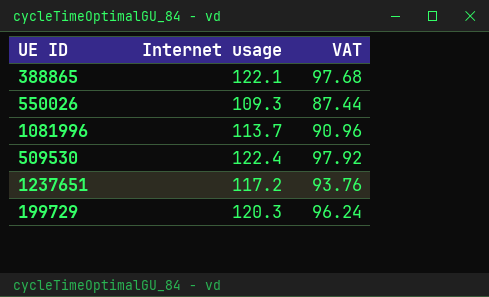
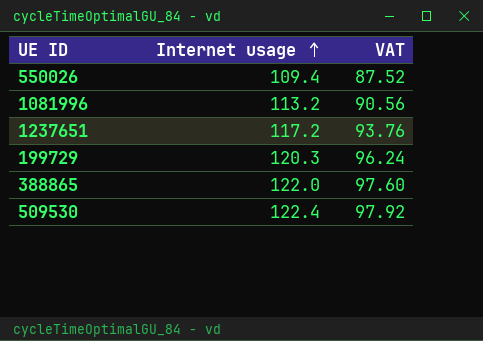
row order: none -> Internet usage ascending
550026 | Internet usage: 109.3 -> 109.4
550026 | VAT: 87.44 -> 87.52
1081996 | Internet usage: 113.7 -> 113.2
1081996 | VAT: 90.96 -> 90.56
388865 | Internet usage: 122.1 -> 122.0
388865 | VAT: 97.68 -> 97.60

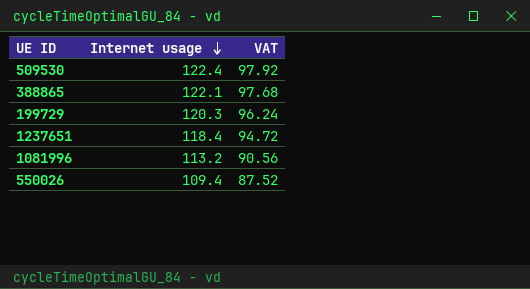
row order: Internet usage ascending -> Internet usage descending
388865 | Internet usage: 122.0 -> 122.1
388865 | VAT: 97.60 -> 97.68
1237651 | Internet usage: 117.2 -> 118.4
1237651 | VAT: 93.76 -> 94.72

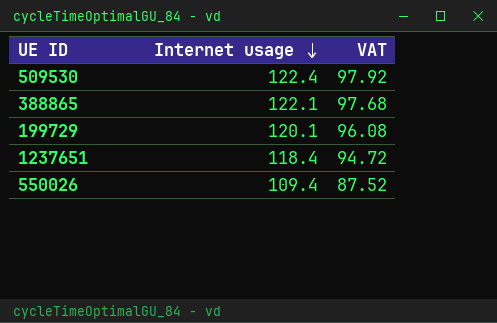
row 1081996: 113.2 | 90.56 -> none
199729 | Internet usage: 120.3 -> 120.1
199729 | VAT: 96.24 -> 96.08

